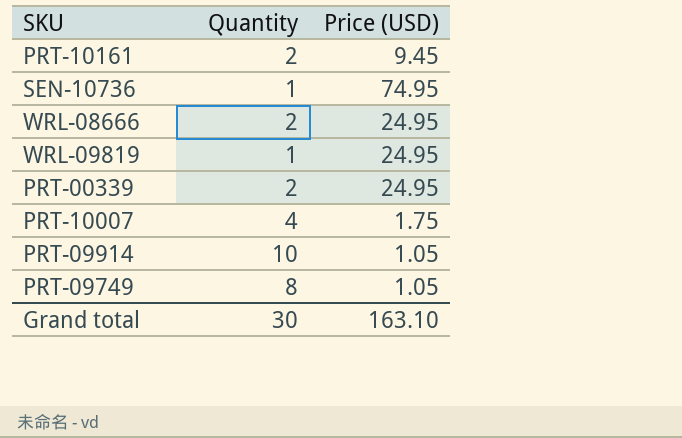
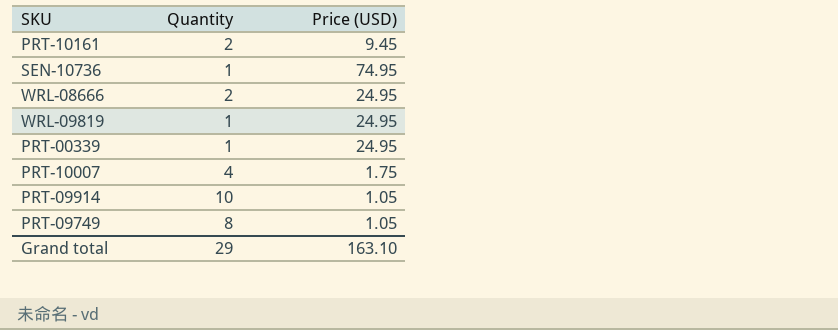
PRT-00339 | Quantity: 2 -> 1
Grand total | Quantity: 30 -> 29

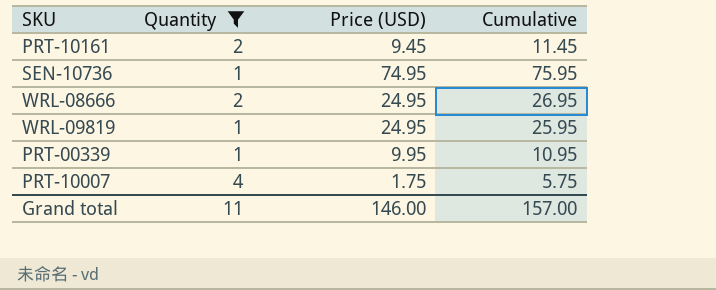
filter: none -> Quantity <= 4
column Cumulative | formula: none -> [Quantity] + [Price (USD)]
PRT-00339 | Price (USD): 24.95 -> 9.95
Grand total | Quantity: 29 -> 11
Grand total | Price (USD): 163.10 -> 146.00

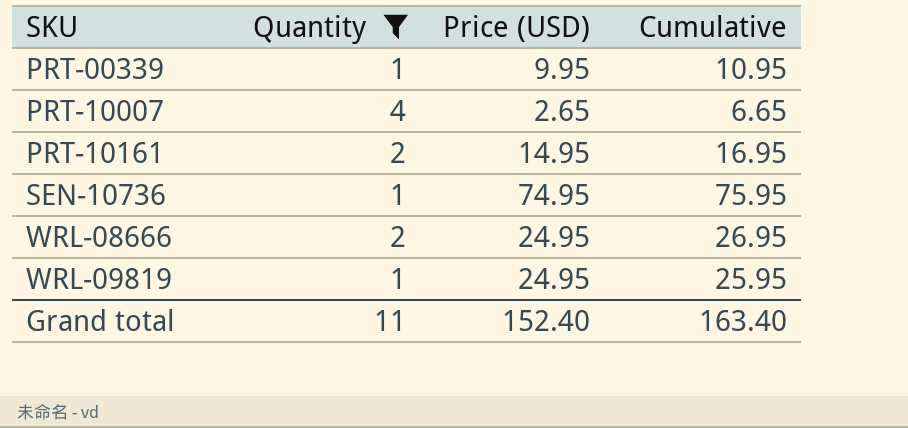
row order: none -> SKU ascending
PRT-10007 | Price (USD): 1.75 -> 2.65
PRT-10007 | Cumulative: 5.75 -> 6.65
PRT-10161 | Price (USD): 9.45 -> 14.95
PRT-10161 | Cumulative: 11.45 -> 16.95
Grand total | Price (USD): 146.00 -> 152.40
Grand total | Cumulative: 157.00 -> 163.40

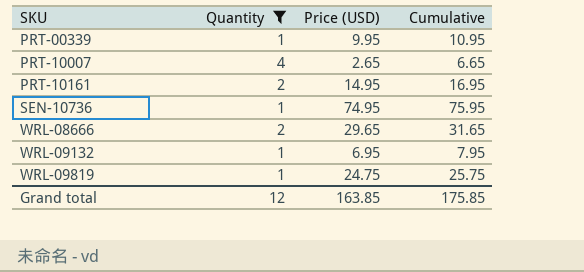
WRL-08666 | Price (USD): 24.95 -> 29.65
WRL-08666 | Cumulative: 26.95 -> 31.65
row WRL-09132: none -> 1 | 6.95 | 7.95
WRL-09819 | Price (USD): 24.95 -> 24.75
WRL-09819 | Cumulative: 25.95 -> 25.75
Grand total | Quantity: 11 -> 12
Grand total | Price (USD): 152.40 -> 163.85
Grand total | Cumulative: 163.40 -> 175.85

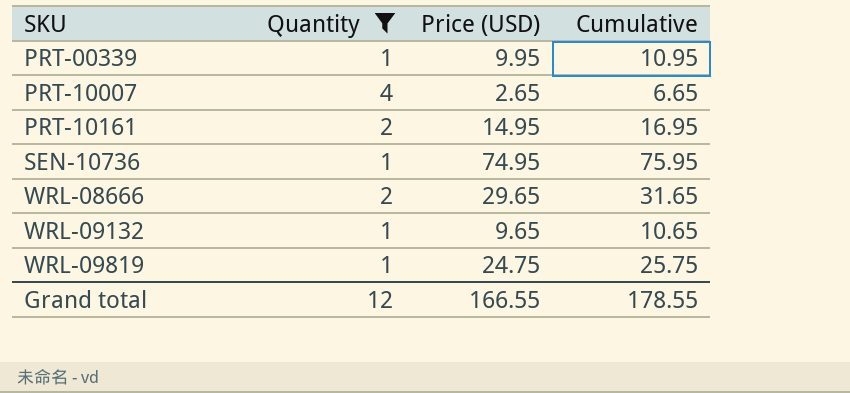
WRL-09132 | Price (USD): 6.95 -> 9.65
WRL-09132 | Cumulative: 7.95 -> 10.65
Grand total | Price (USD): 163.85 -> 166.55
Grand total | Cumulative: 175.85 -> 178.55

